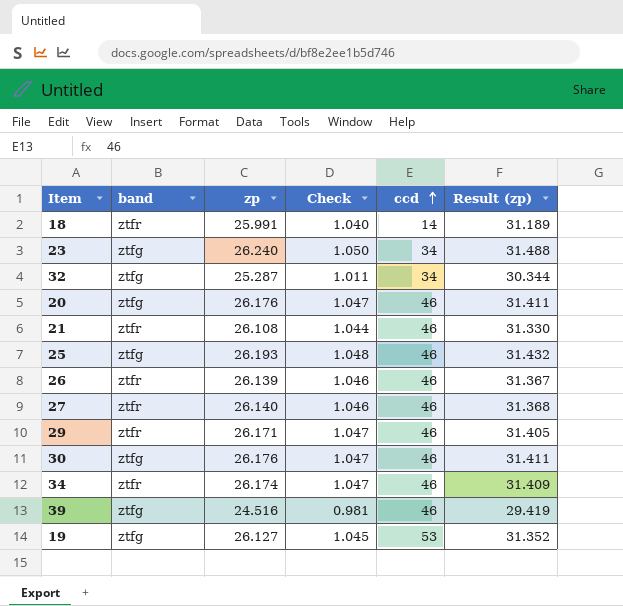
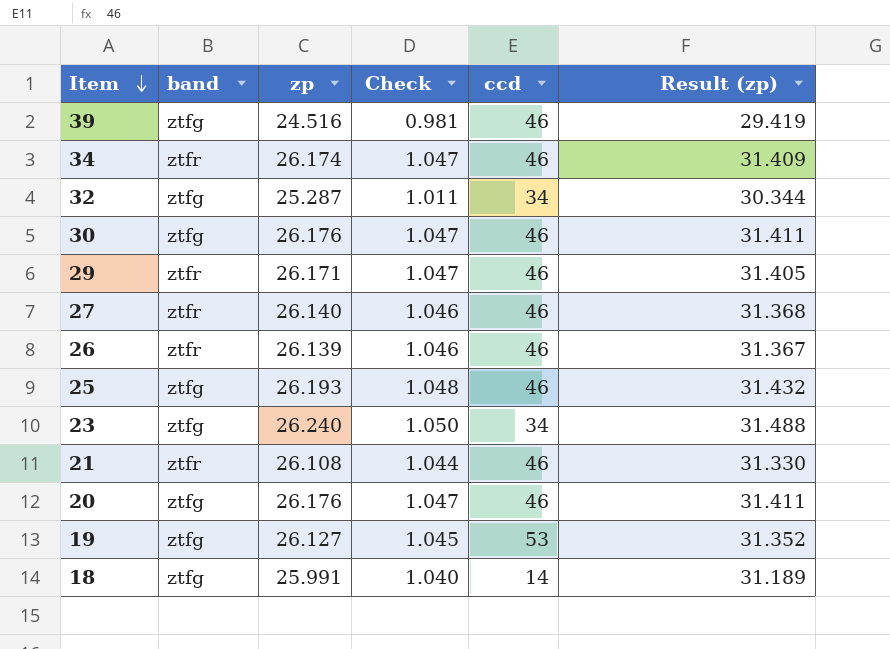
row order: ccd ascending -> Item descending
18 | band: ztfr -> ztfg

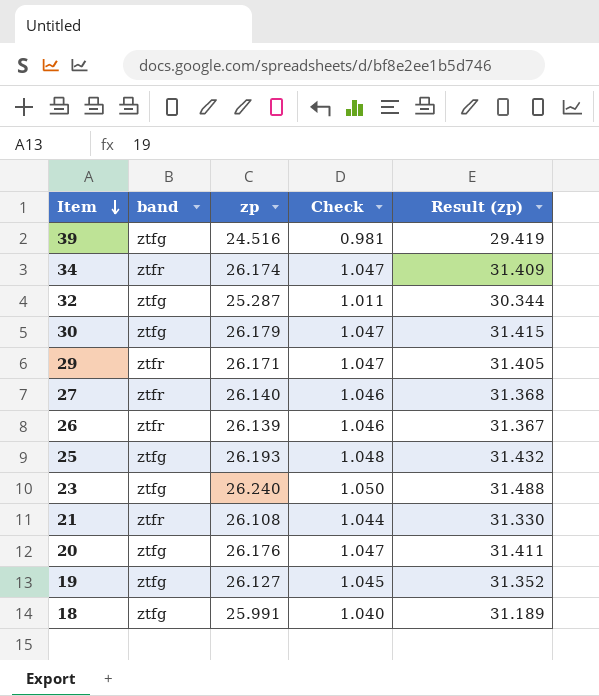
column ccd | position: 5 -> none
30 | zp: 26.176 -> 26.179
30 | Result (zp): 31.411 -> 31.415

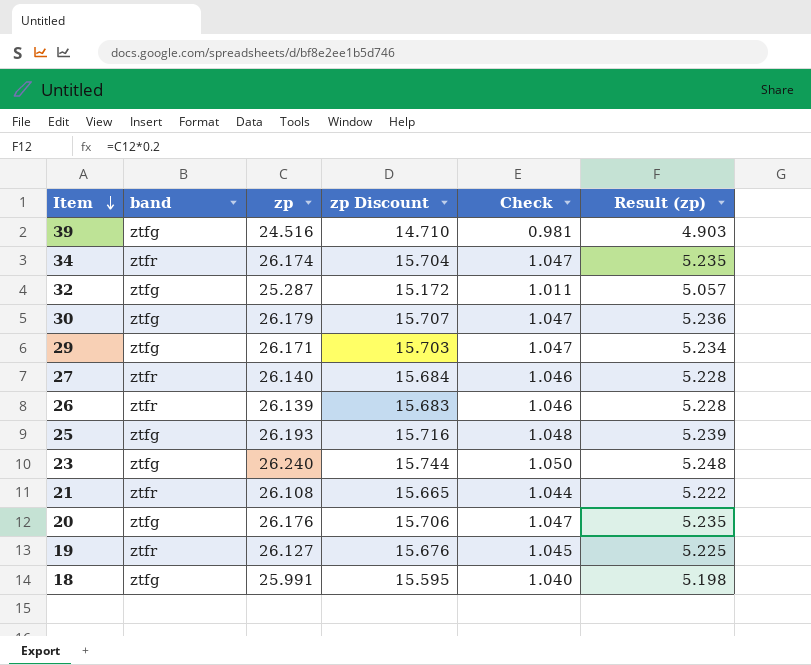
column zp Discount | formula: none -> [zp] * 0.6
column Result (zp) | formula: [zp] * 1.2 -> [zp] * 0.2
29 | band: ztfr -> ztfg
19 | band: ztfg -> ztfr

